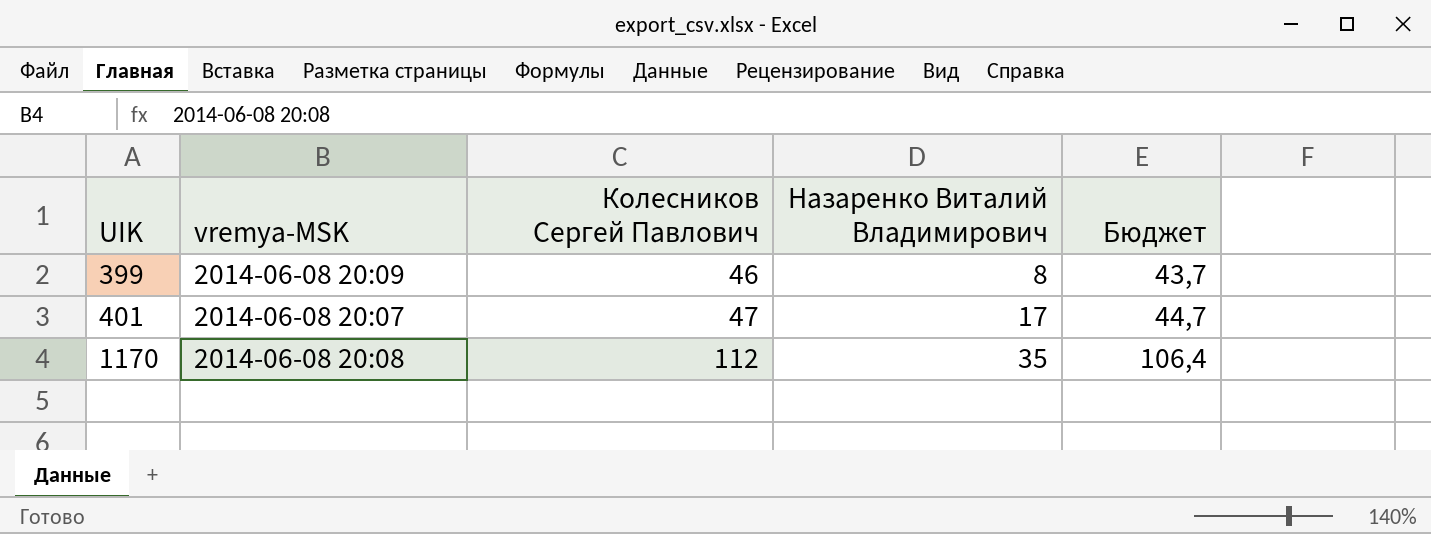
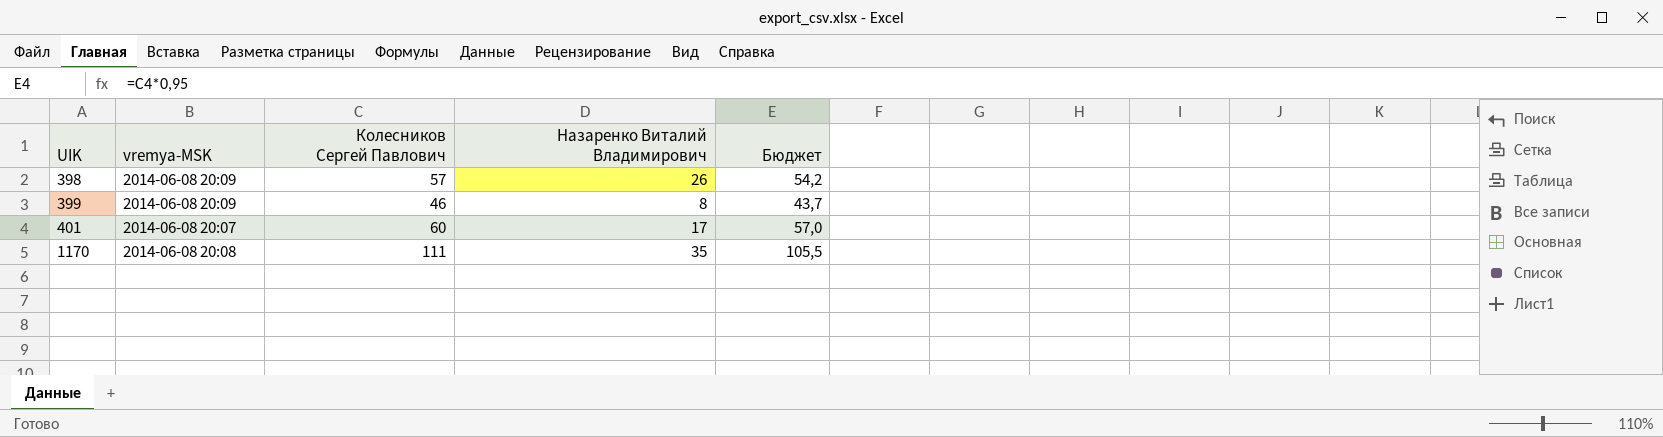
row 398: none -> 2014-06-08 20:09 | 57 | 26 | 54,2
401 | Колесников Сергей Павлович: 47 -> 60
401 | Бюджет: 44,7 -> 57,0
1170 | Колесников Сергей Павлович: 112 -> 111
1170 | Бюджет: 106,4 -> 105,5

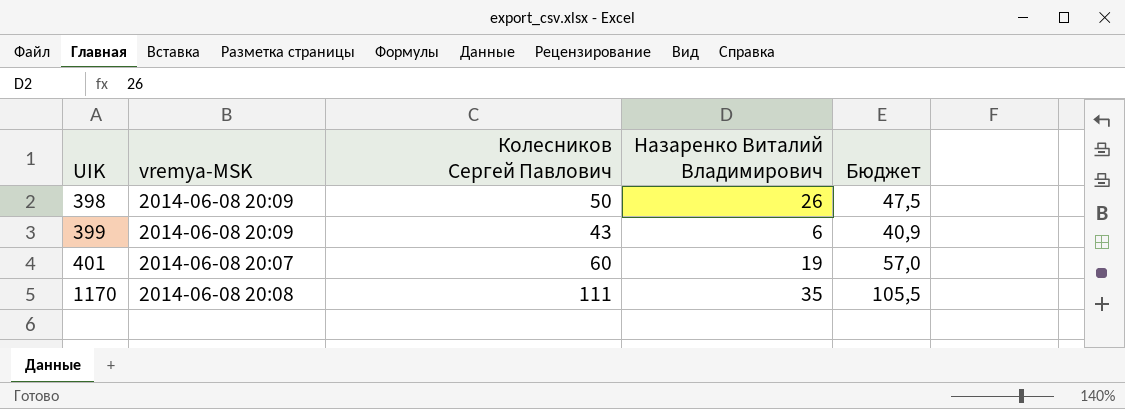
398 | Колесников Сергей Павлович: 57 -> 50
398 | Бюджет: 54,2 -> 47,5
399 | Колесников Сергей Павлович: 46 -> 43
399 | Назаренко Виталий Владимирович: 8 -> 6
399 | Бюджет: 43,7 -> 40,9
401 | Назаренко Виталий Владимирович: 17 -> 19

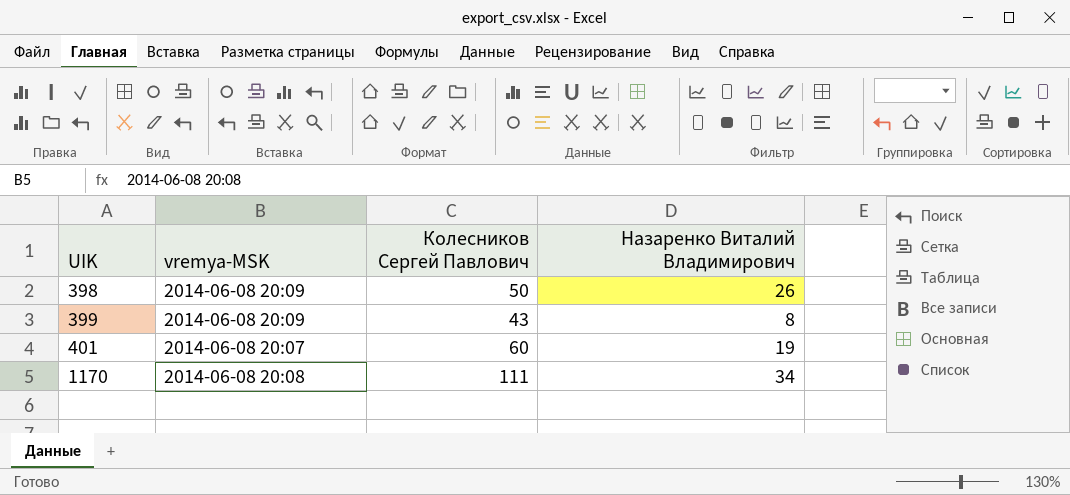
column Бюджет | formula: [Колесников Сергей Павлович] * 0,95 -> none
399 | Назаренко Виталий Владимирович: 6 -> 8
1170 | Назаренко Виталий Владимирович: 35 -> 34

